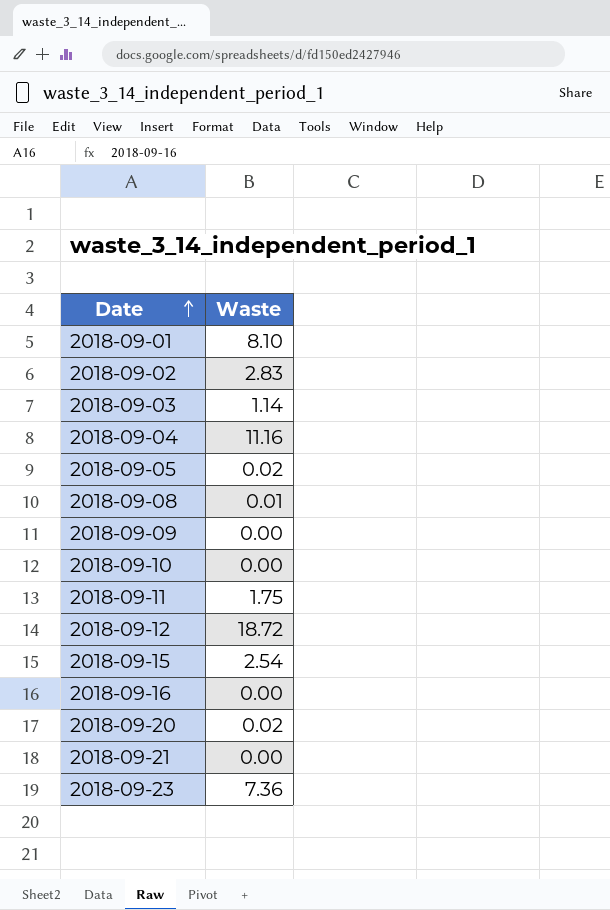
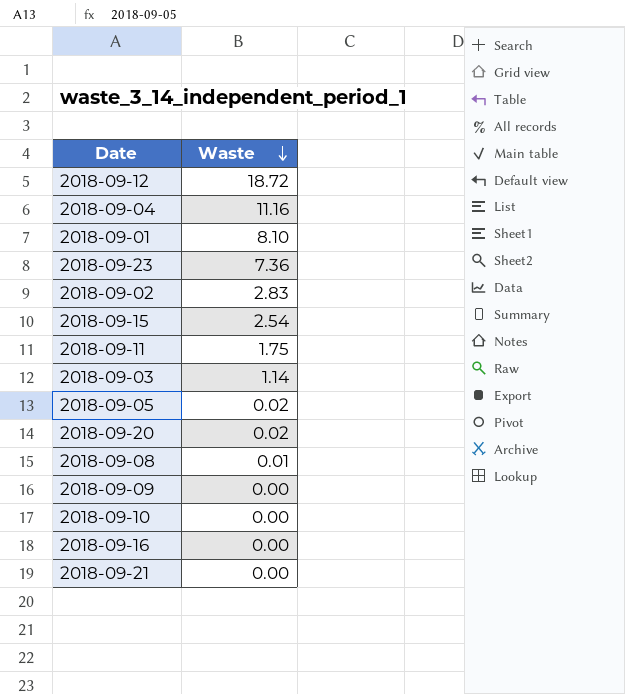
row order: Date ascending -> Waste descending

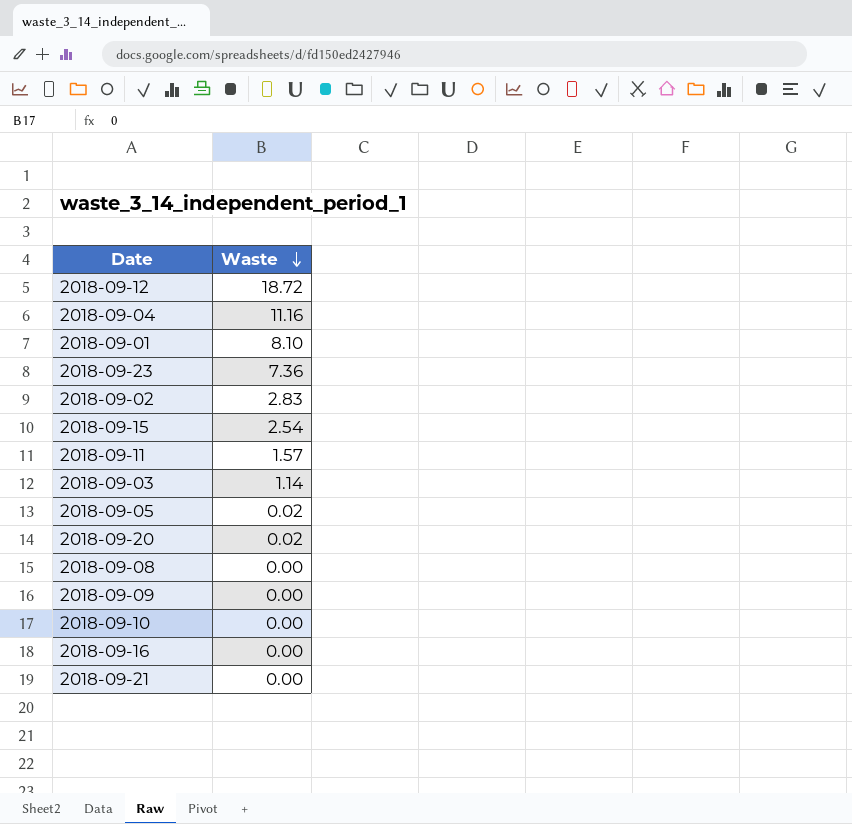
2018-09-11 | Waste: 1.75 -> 1.57
2018-09-08 | Waste: 0.01 -> 0.00

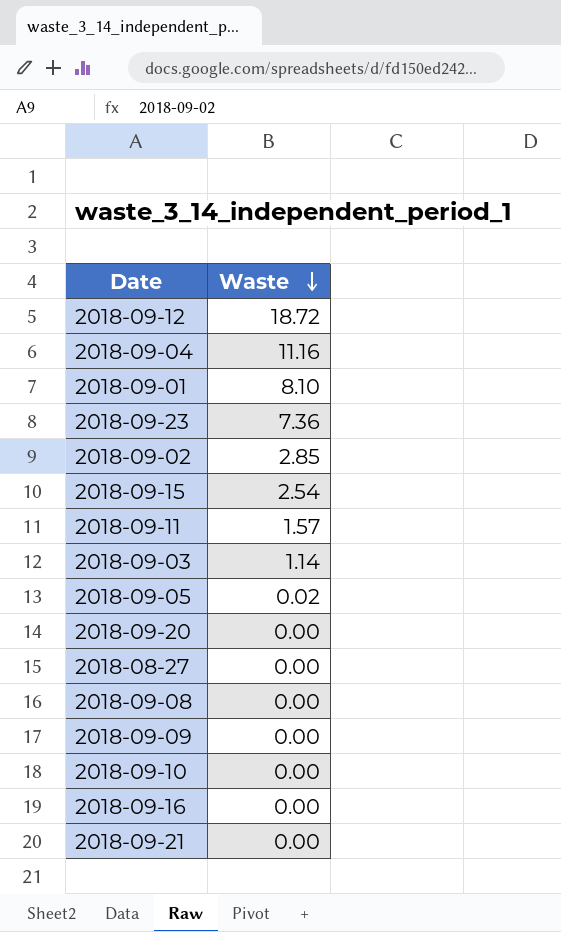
2018-09-02 | Waste: 2.83 -> 2.85
2018-09-20 | Waste: 0.02 -> 0.00
row 2018-08-27: none -> 0.00

